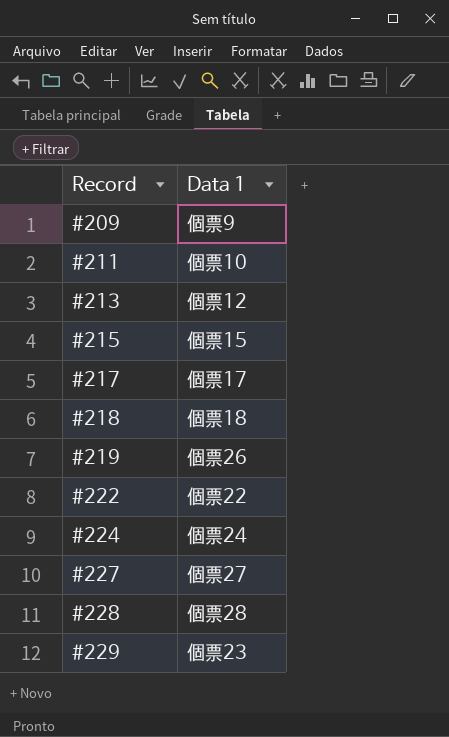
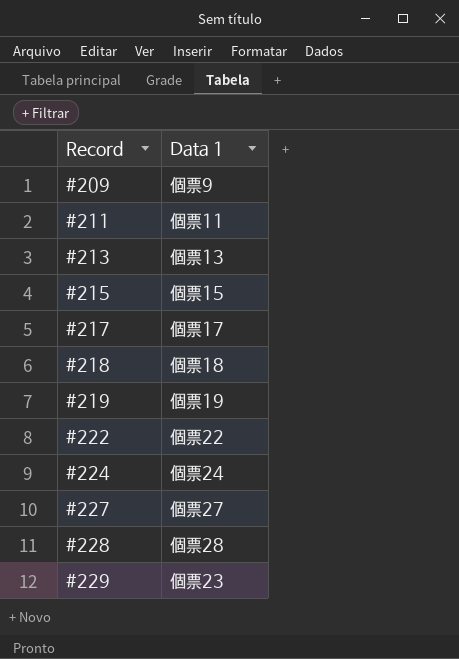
#211 | Data 1: 個票10 -> 個票11
#213 | Data 1: 個票12 -> 個票13
#219 | Data 1: 個票26 -> 個票19

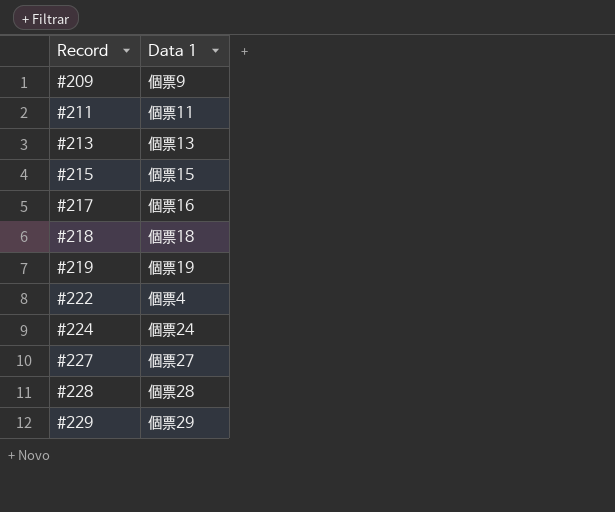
#217 | Data 1: 個票17 -> 個票16
#222 | Data 1: 個票22 -> 個票4
#229 | Data 1: 個票23 -> 個票29

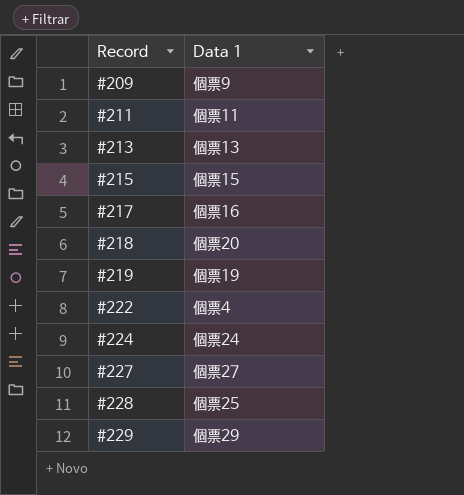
#218 | Data 1: 個票18 -> 個票20
#228 | Data 1: 個票28 -> 個票25

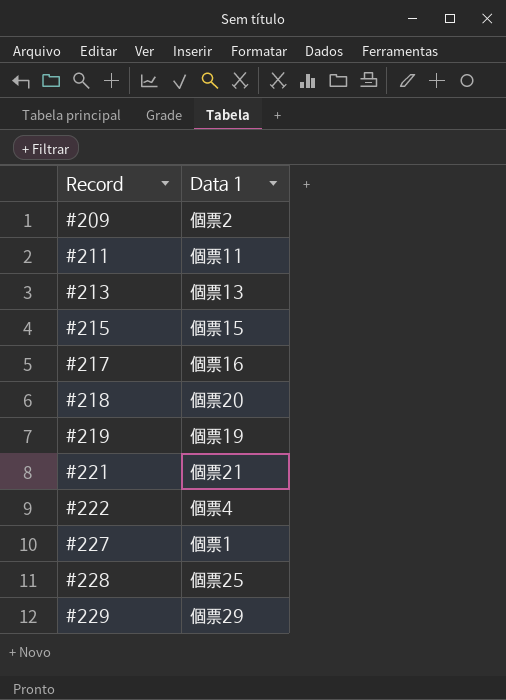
row #224: 個票24 -> none
#209 | Data 1: 個票9 -> 個票2
row #221: none -> 個票21
#227 | Data 1: 個票27 -> 個票1

